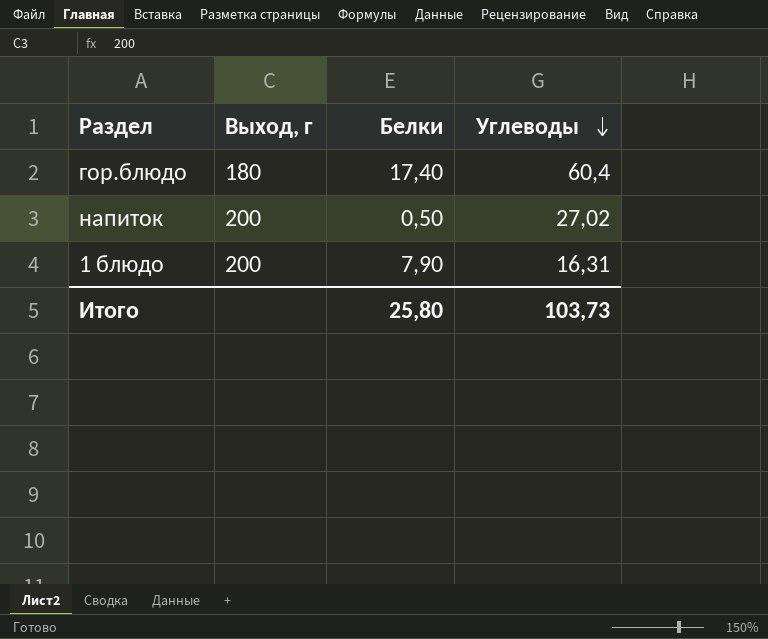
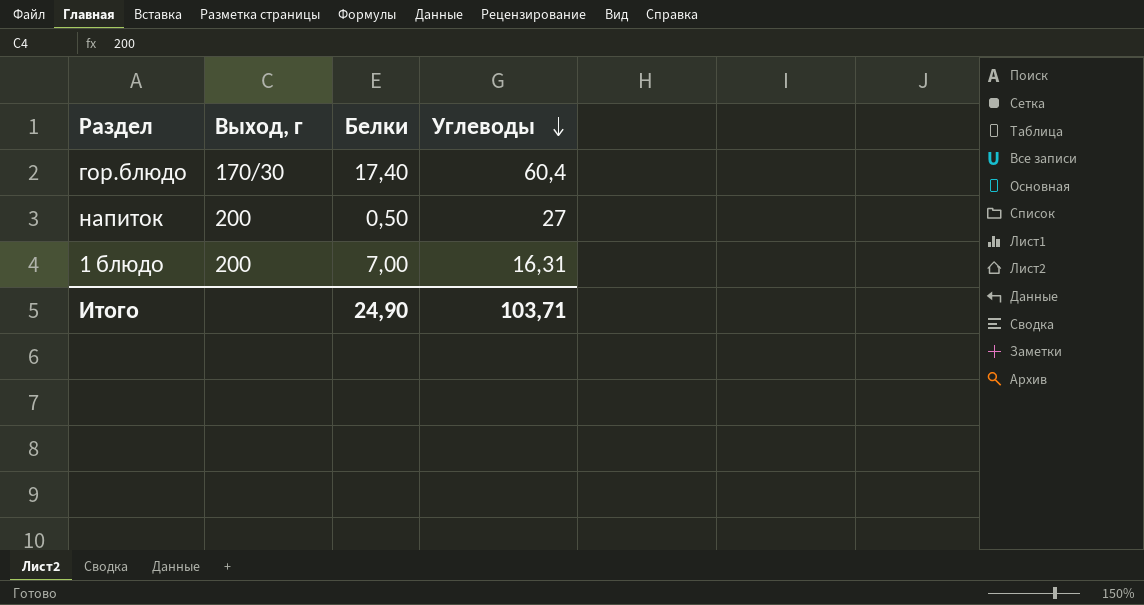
гор.блюдо | Выход, г: 180 -> 170/30
напиток | Углеводы: 27,02 -> 27
1 блюдо | Белки: 7,90 -> 7,00
Итого | Белки: 25,80 -> 24,90
Итого | Углеводы: 103,73 -> 103,71

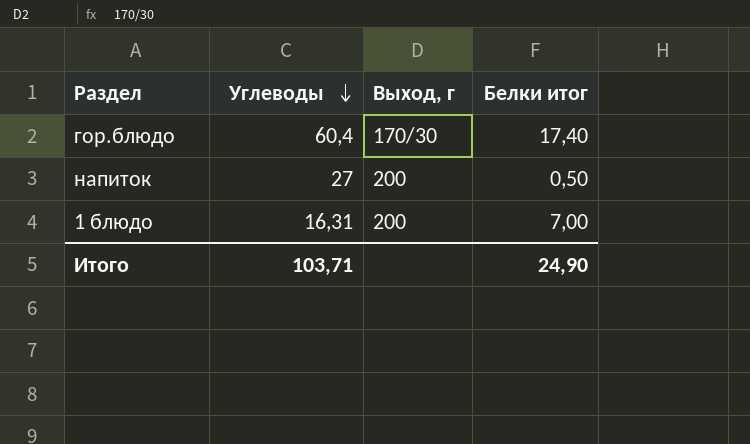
column Углеводы | position: 4 -> 2
column name: Белки -> Белки итог

